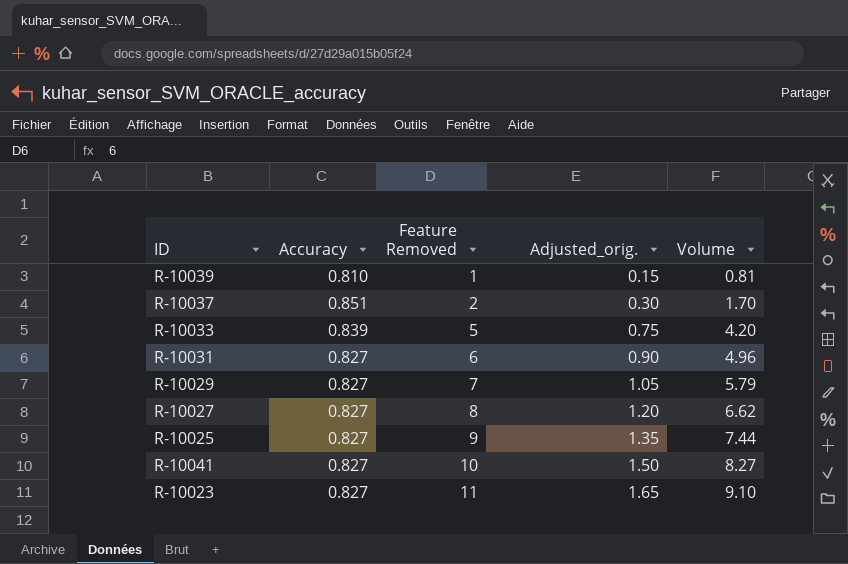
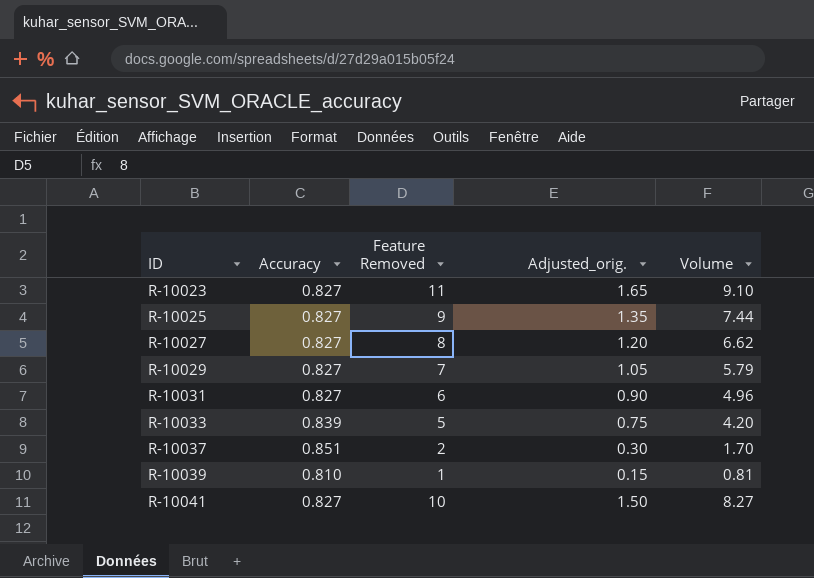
row order: Feature Removed ascending -> ID ascending

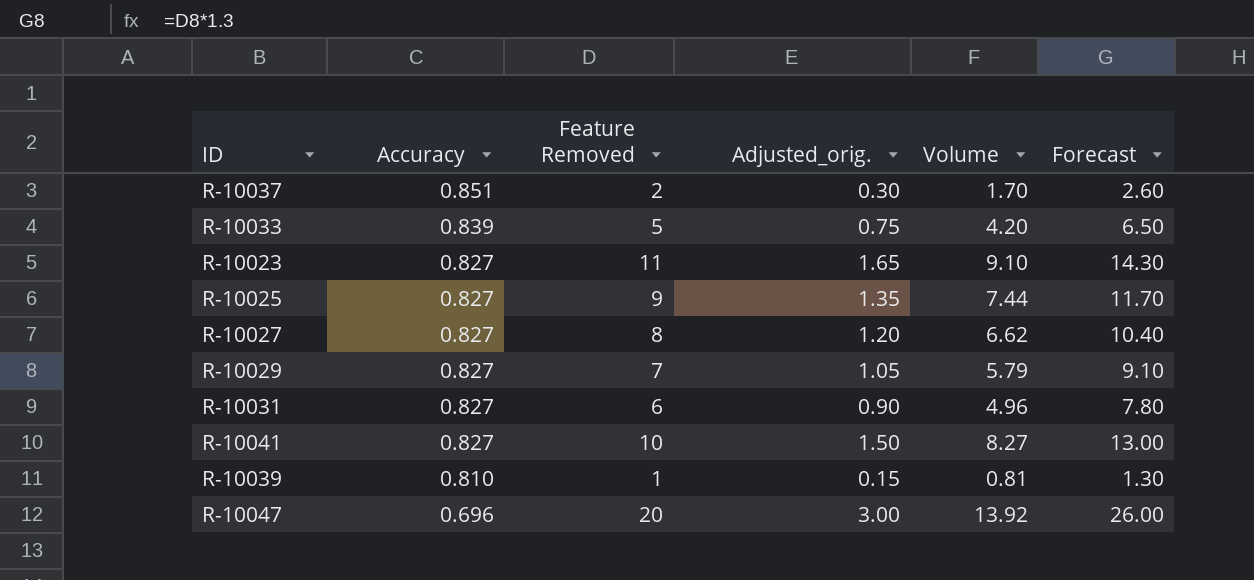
row order: ID ascending -> Accuracy descending
column Forecast | formula: none -> [Feature Removed] * 1.3
row R-10047: none -> 0.696 | 20 | 3.00 | 13.92 | 26.00

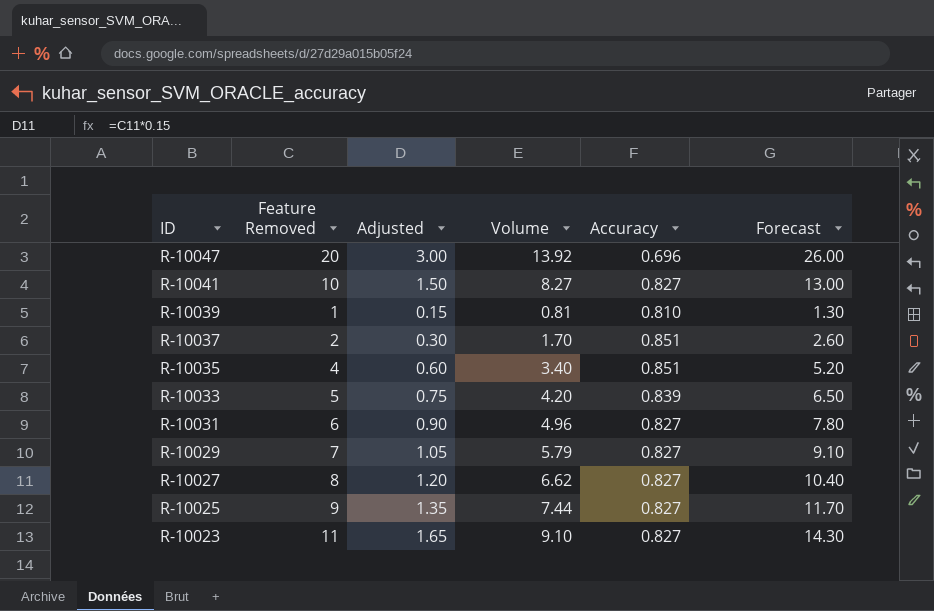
row order: Accuracy descending -> ID descending
column name: Adjusted_orig. -> Adjusted
column Accuracy | position: 2 -> 5
row R-10035: none -> 4 | 0.60 | 3.40 | 0.851 | 5.20

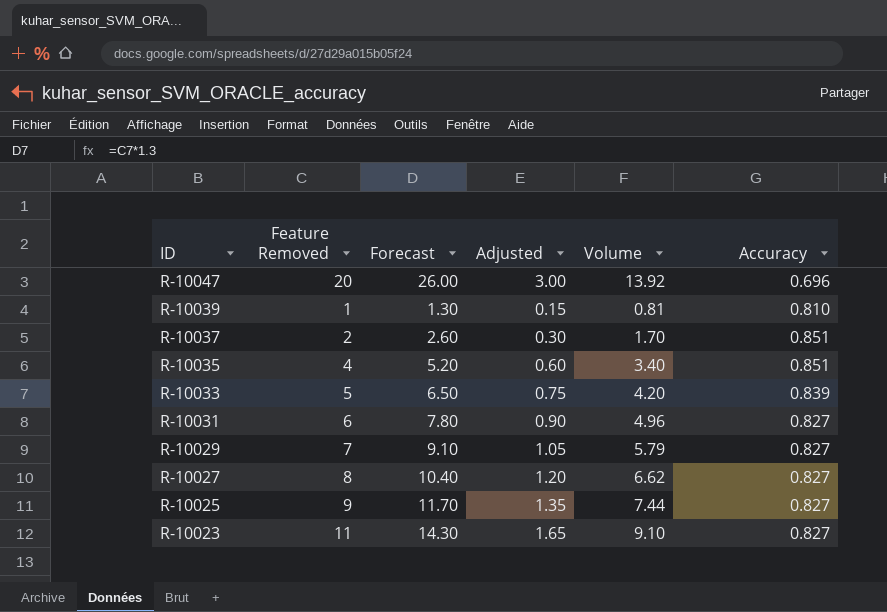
column Forecast | position: 6 -> 3
row R-10041: 10 | 1.50 | 8.27 | 0.827 | 13.00 -> none

